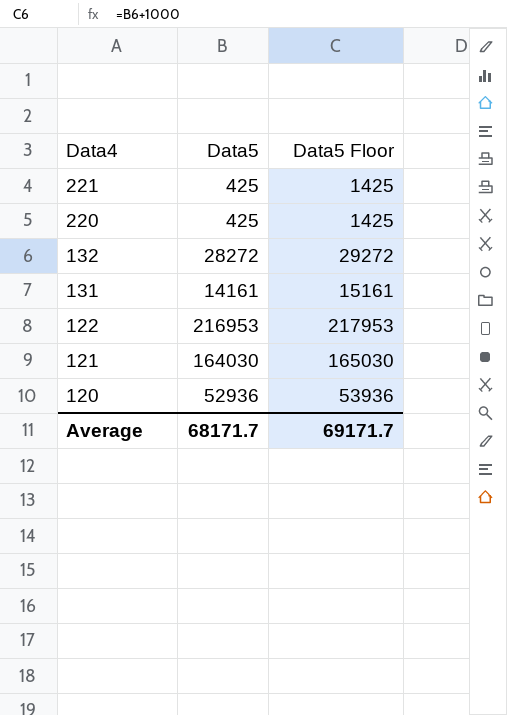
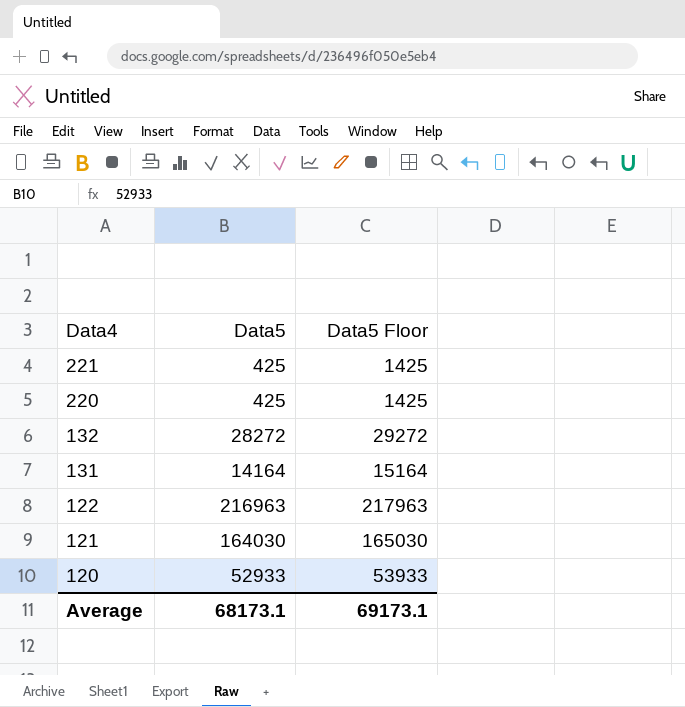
131 | Data5: 14161 -> 14164
131 | Data5 Floor: 15161 -> 15164
122 | Data5: 216953 -> 216963
122 | Data5 Floor: 217953 -> 217963
120 | Data5: 52936 -> 52933
120 | Data5 Floor: 53936 -> 53933
Average | Data5: 68171.7 -> 68173.1
Average | Data5 Floor: 69171.7 -> 69173.1

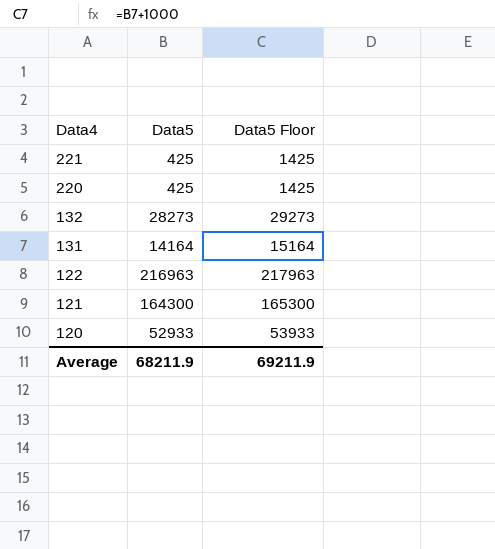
132 | Data5: 28272 -> 28273
132 | Data5 Floor: 29272 -> 29273
121 | Data5: 164030 -> 164300
121 | Data5 Floor: 165030 -> 165300
Average | Data5: 68173.1 -> 68211.9
Average | Data5 Floor: 69173.1 -> 69211.9

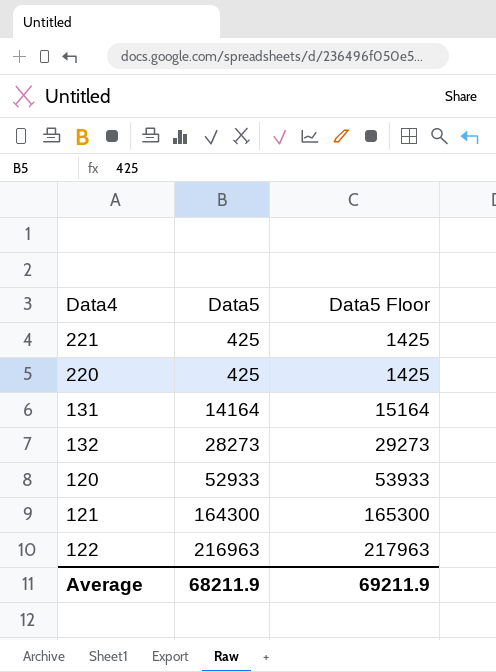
row order: Data4 descending -> Data5 ascending

